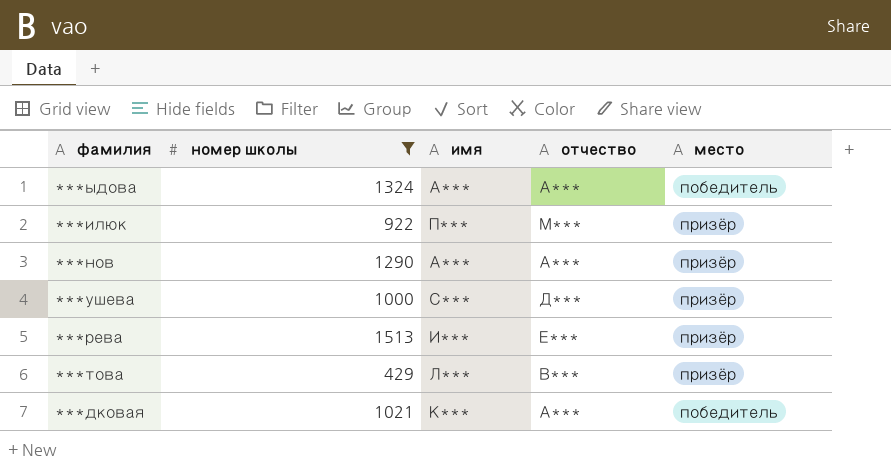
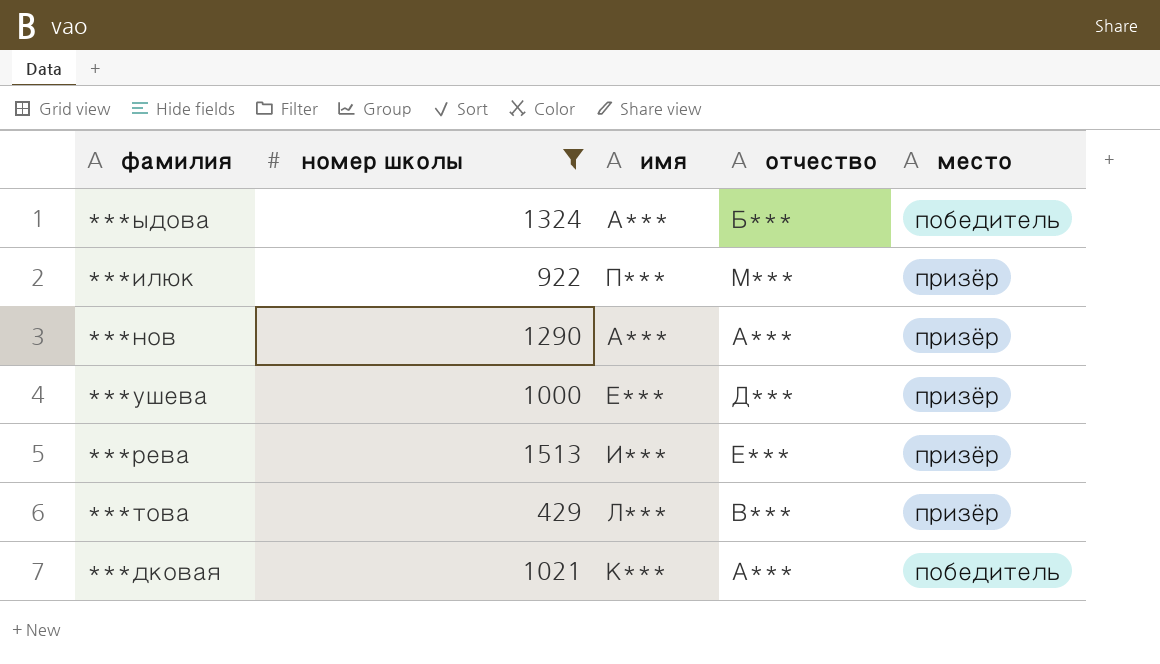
***ыдова | отчество: А*** -> Б***
***ушева | имя: С*** -> Е***

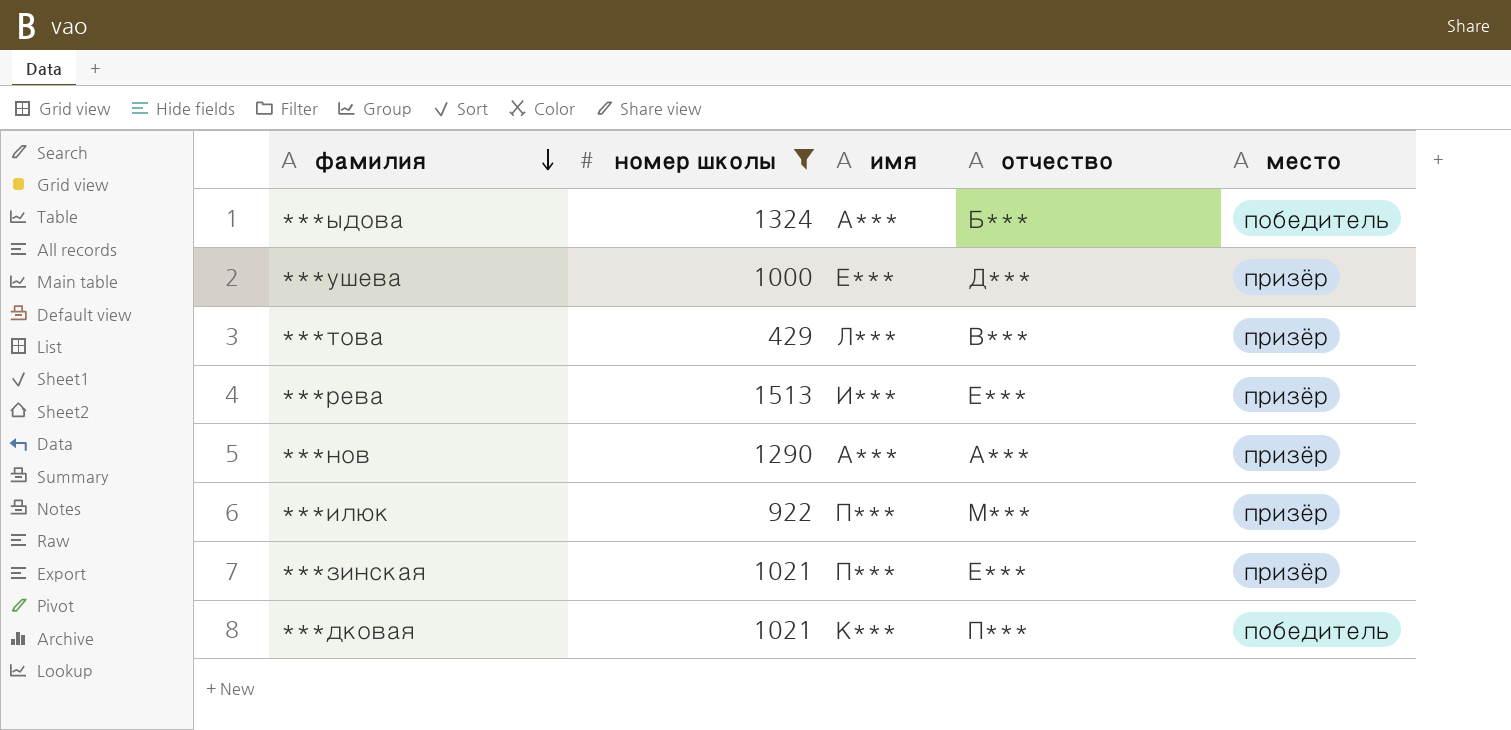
row order: none -> фамилия descending
row ***зинская: none -> 1021 | П*** | Е*** | призёр
***дковая | отчество: А*** -> П***

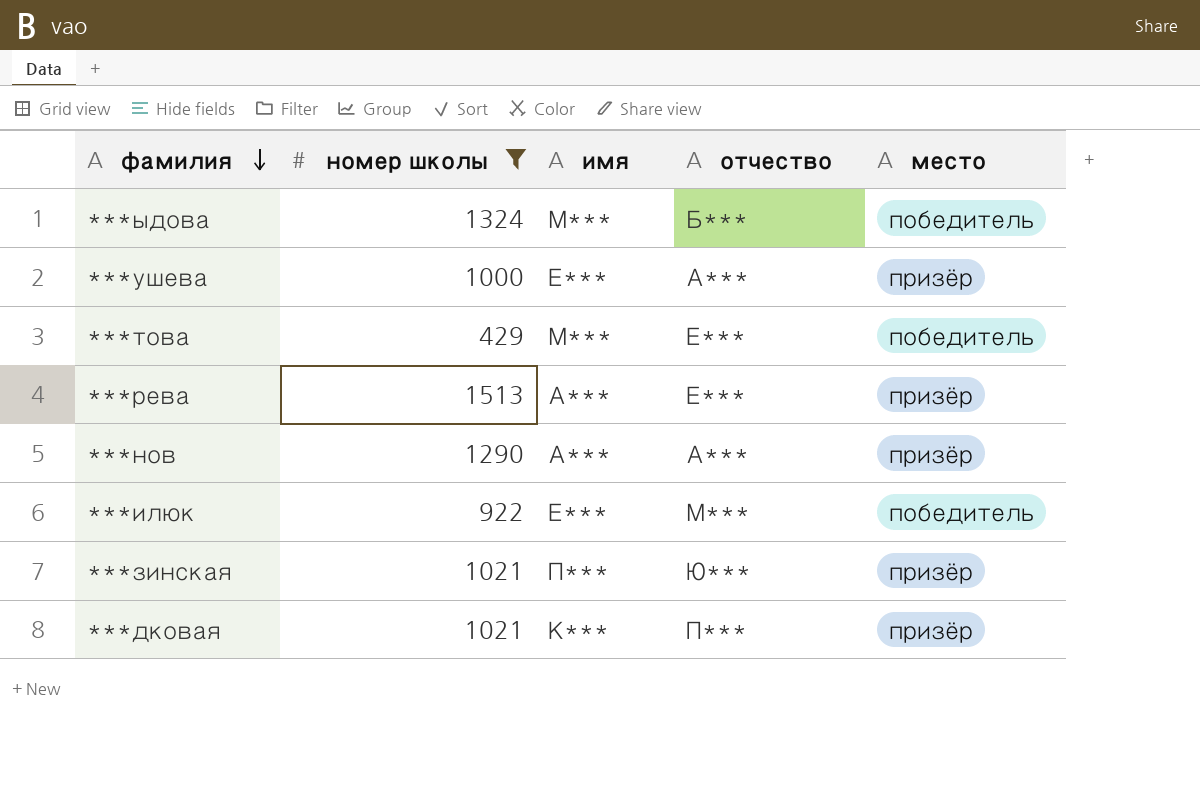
***ыдова | имя: А*** -> М***
***ушева | отчество: Д*** -> А***
***това | имя: Л*** -> М***
***това | отчество: В*** -> Е***
***това | место: призёр -> победитель
***рева | имя: И*** -> А***
***илюк | имя: П*** -> Е***
***илюк | место: призёр -> победитель
***зинская | отчество: Е*** -> Ю***
***дковая | место: победитель -> призёр

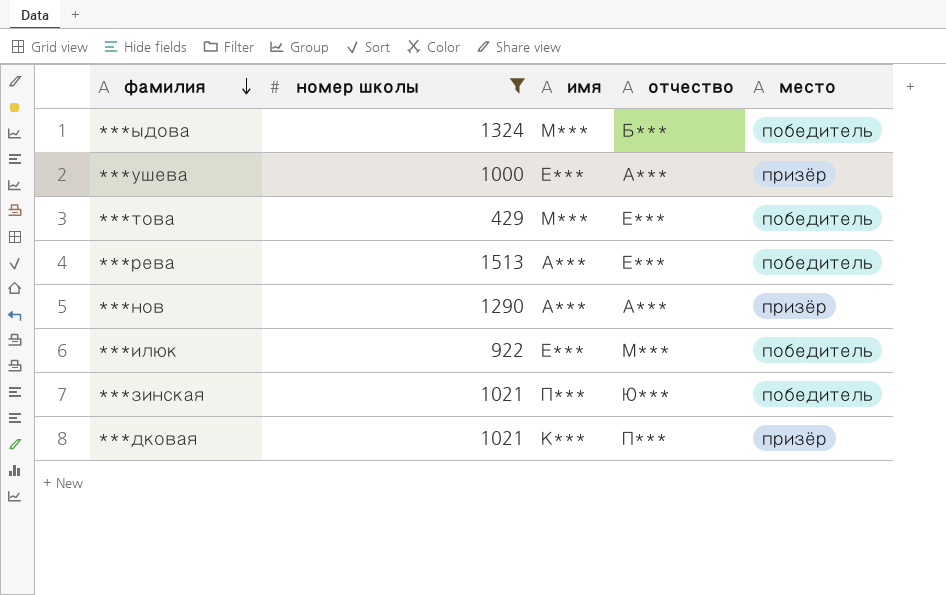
***рева | место: призёр -> победитель
***зинская | место: призёр -> победитель

